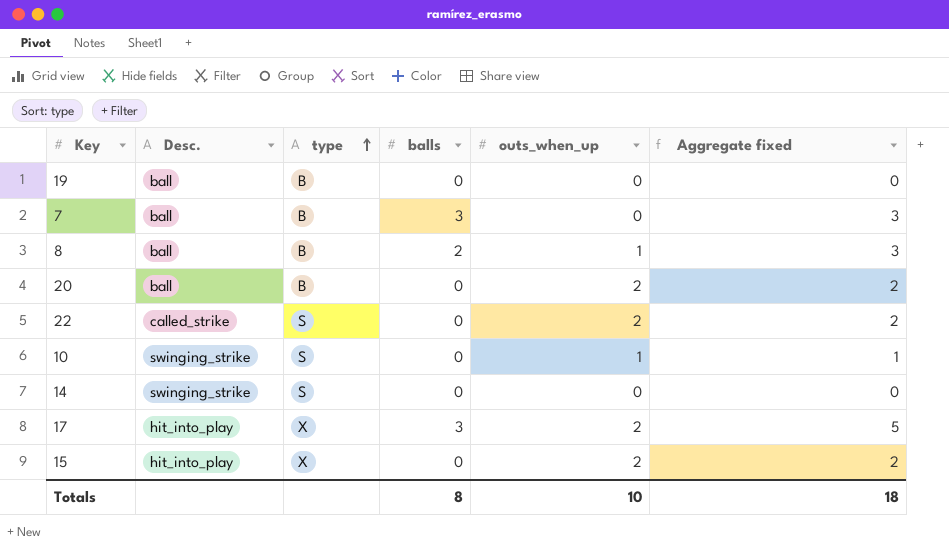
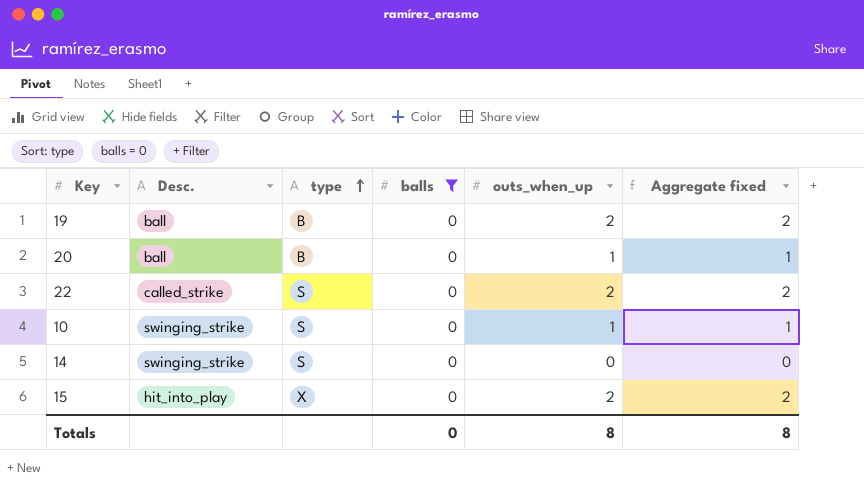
filter: none -> balls = 0
19 | outs_when_up: 0 -> 2
19 | Aggregate fixed: 0 -> 2
20 | outs_when_up: 2 -> 1
20 | Aggregate fixed: 2 -> 1
Totals | balls: 8 -> 0
Totals | outs_when_up: 10 -> 8
Totals | Aggregate fixed: 18 -> 8

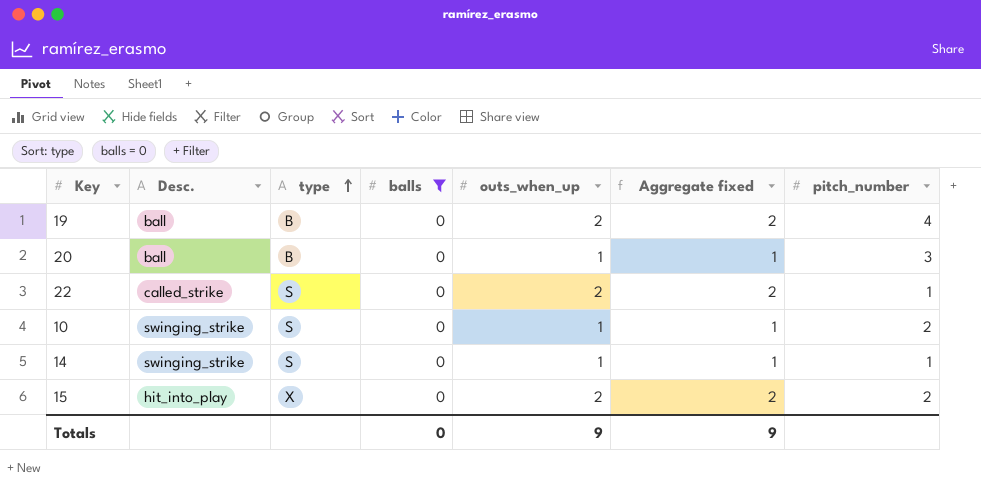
column pitch_number | position: none -> 7
14 | outs_when_up: 0 -> 1
14 | Aggregate fixed: 0 -> 1
Totals | outs_when_up: 8 -> 9
Totals | Aggregate fixed: 8 -> 9

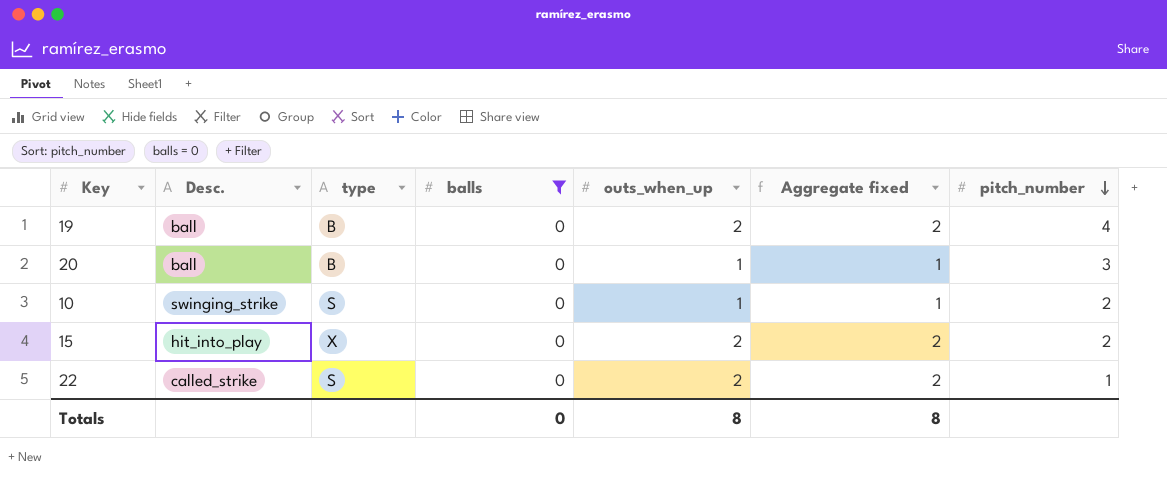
row order: type ascending -> pitch_number descending
row 14: swinging_strike | S | 0 | 1 | 1 | 1 -> none
Totals | outs_when_up: 9 -> 8
Totals | Aggregate fixed: 9 -> 8

